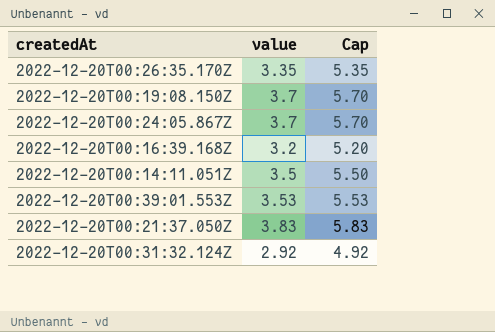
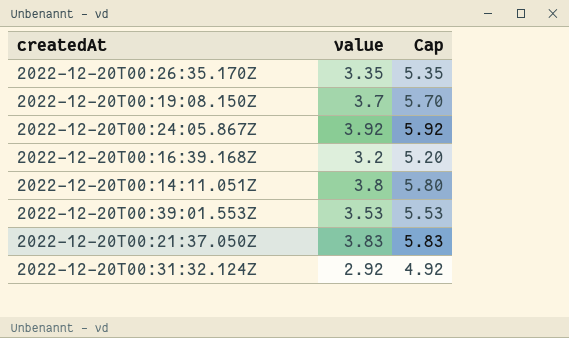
2022-12-20T00:24:05.867Z | value: 3.7 -> 3.92
2022-12-20T00:24:05.867Z | Cap: 5.70 -> 5.92
2022-12-20T00:14:11.051Z | value: 3.5 -> 3.8
2022-12-20T00:14:11.051Z | Cap: 5.50 -> 5.80

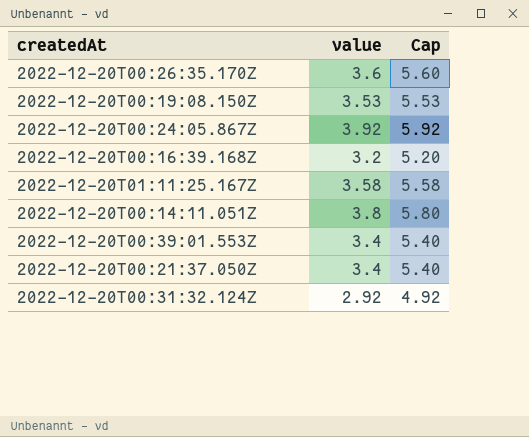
2022-12-20T00:26:35.170Z | value: 3.35 -> 3.6
2022-12-20T00:26:35.170Z | Cap: 5.35 -> 5.60
2022-12-20T00:19:08.150Z | value: 3.7 -> 3.53
2022-12-20T00:19:08.150Z | Cap: 5.70 -> 5.53
row 2022-12-20T01:11:25.167Z: none -> 3.58 | 5.58
2022-12-20T00:39:01.553Z | value: 3.53 -> 3.4
2022-12-20T00:39:01.553Z | Cap: 5.53 -> 5.40
2022-12-20T00:21:37.050Z | value: 3.83 -> 3.4
2022-12-20T00:21:37.050Z | Cap: 5.83 -> 5.40

